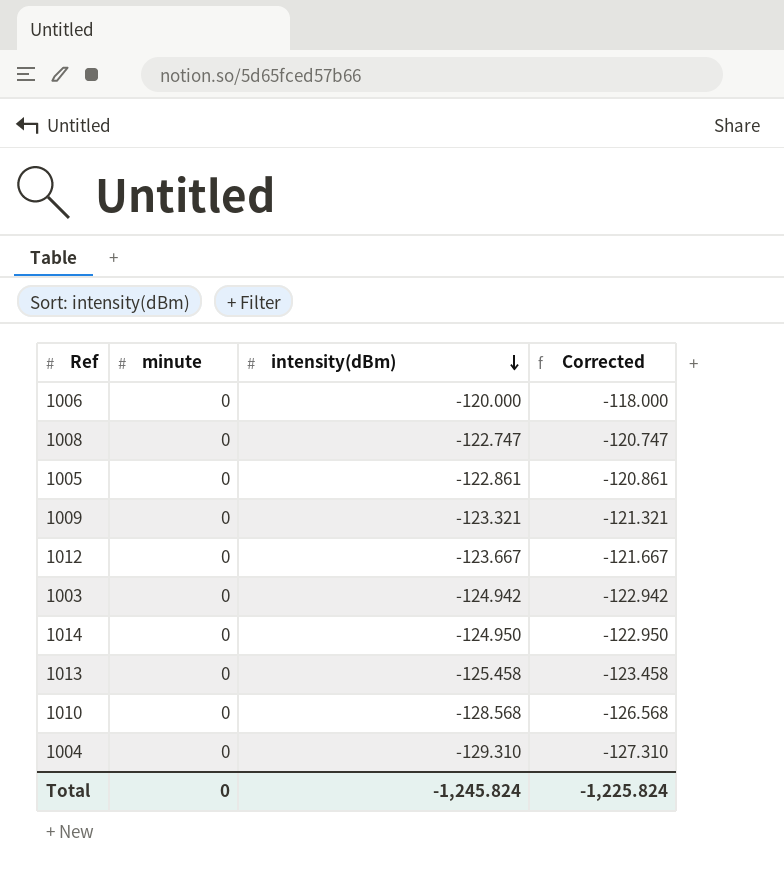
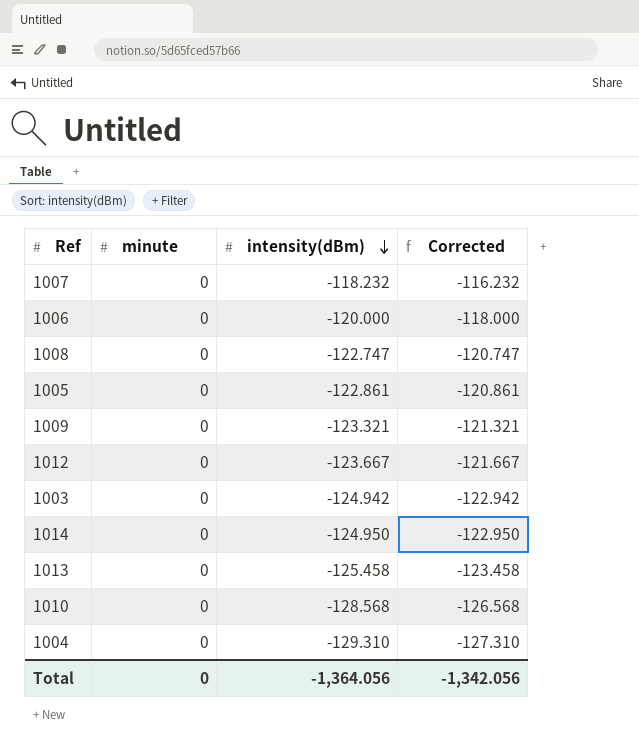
row 1007: none -> 0 | -118.232 | -116.232
Total | intensity(dBm): -1,245.824 -> -1,364.056
Total | Corrected: -1,225.824 -> -1,342.056

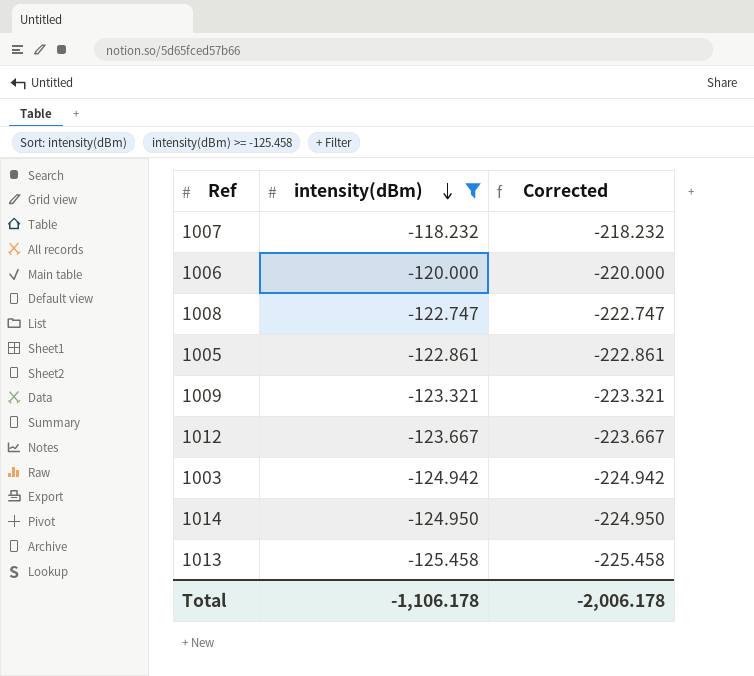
filter: none -> intensity(dBm) >= -125.458
column minute | position: 2 -> none
column Corrected | formula: [intensity(dBm)] + 2 -> [intensity(dBm)] - 100
Total | intensity(dBm): -1,364.056 -> -1,106.178
Total | Corrected: -1,342.056 -> -2,006.178

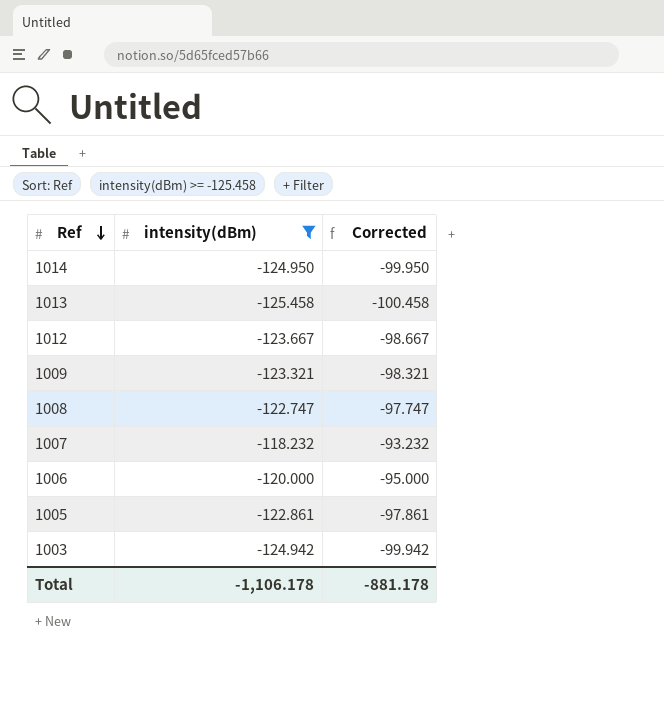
row order: intensity(dBm) descending -> Ref descending
column Corrected | formula: [intensity(dBm)] - 100 -> [intensity(dBm)] + 25
Total | Corrected: -2,006.178 -> -881.178

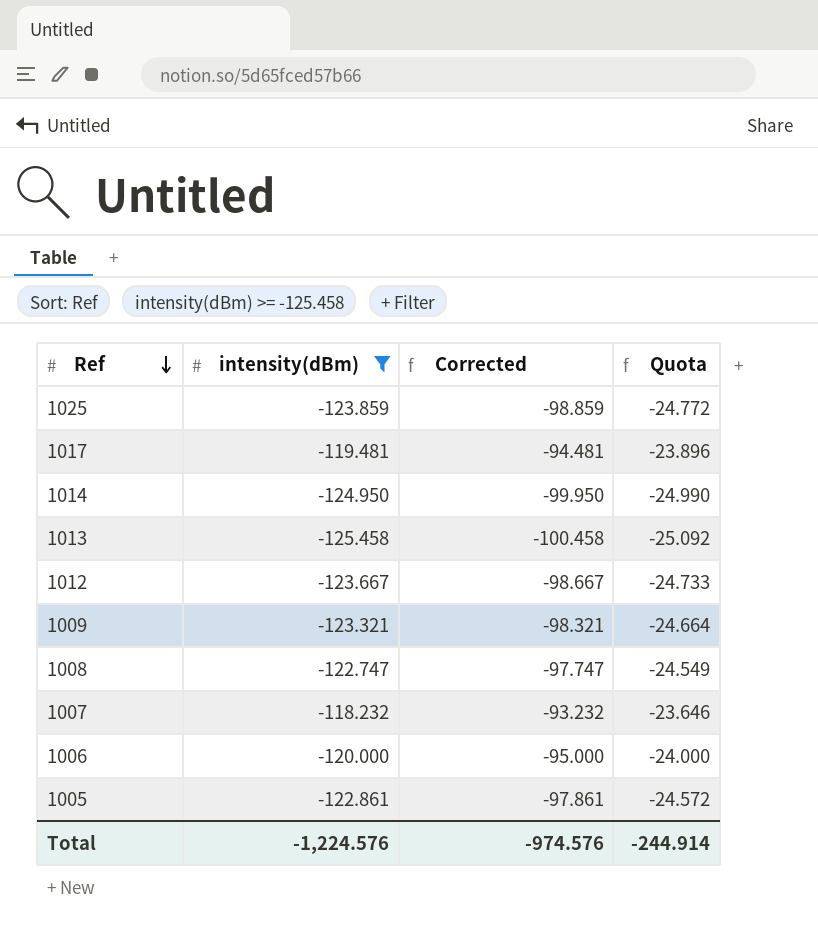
column Quota | formula: none -> [intensity(dBm)] * 0.2
row 1003: -124.942 | -99.942 -> none
row 1025: none -> -123.859 | -98.859 | -24.772
row 1017: none -> -119.481 | -94.481 | -23.896
Total | intensity(dBm): -1,106.178 -> -1,224.576
Total | Corrected: -881.178 -> -974.576

